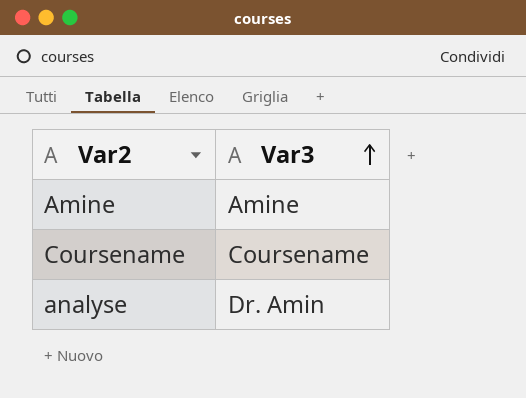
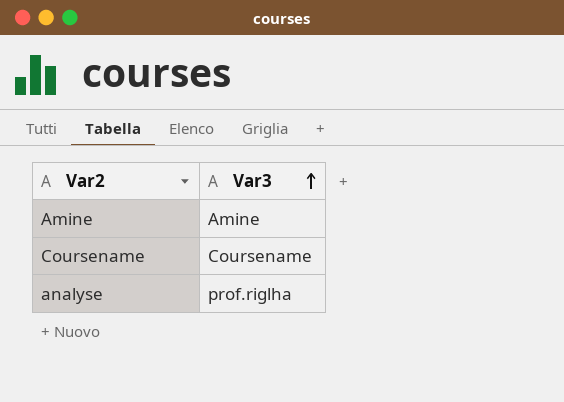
analyse | Var3: Dr. Amin -> prof.riglha

